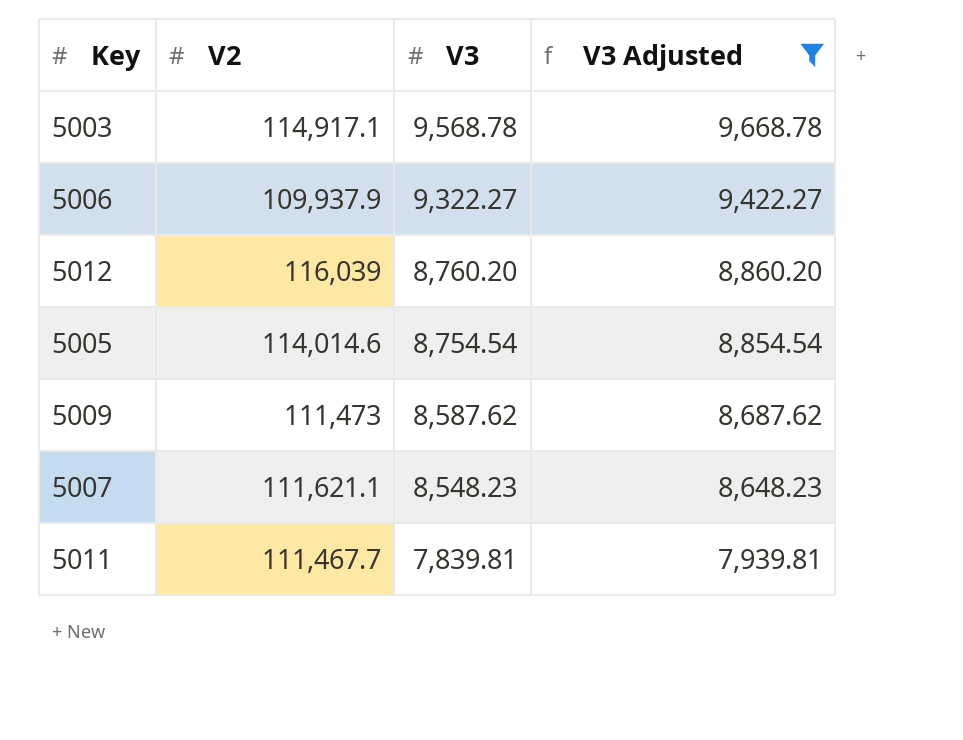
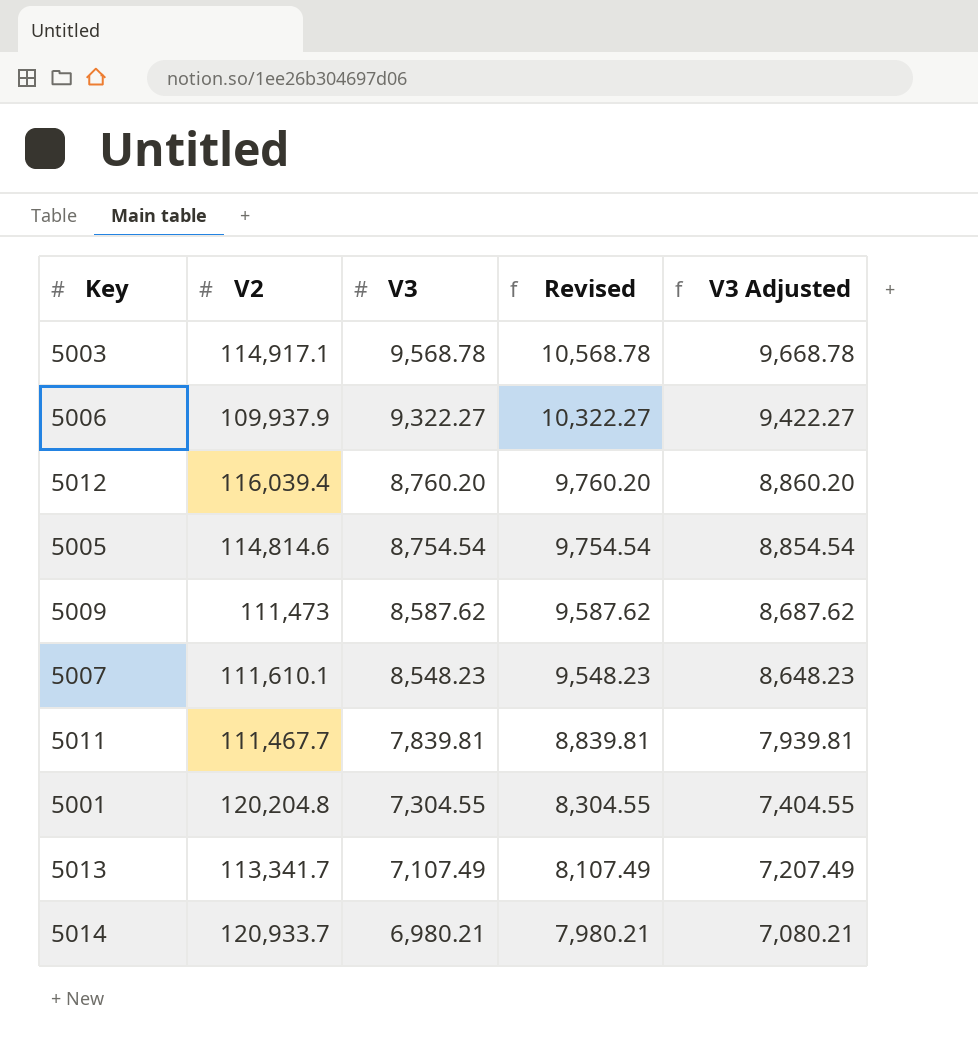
filter: V3 Adjusted >= 7,939.81 -> none
column Revised | formula: none -> [V3] + 1000
5012 | V2: 116,039 -> 116,039.4
5005 | V2: 114,014.6 -> 114,814.6
5007 | V2: 111,621.1 -> 111,610.1

